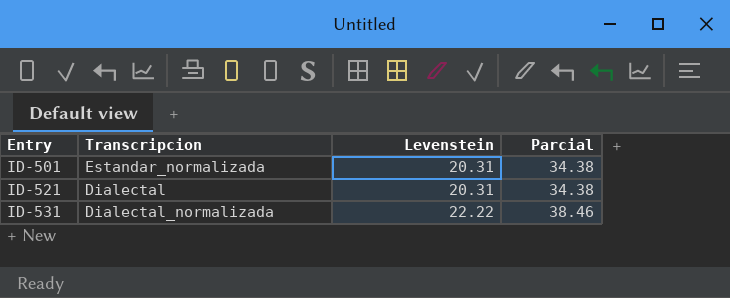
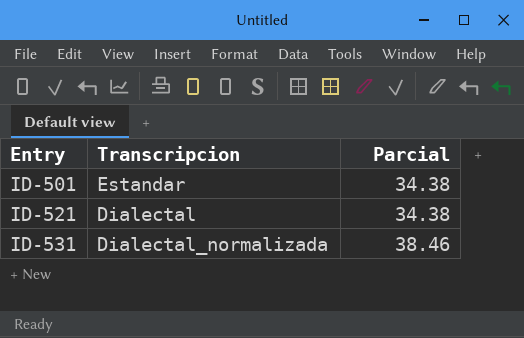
column Levenstein | position: 3 -> none
ID-501 | Transcripcion: Estandar_normalizada -> Estandar

